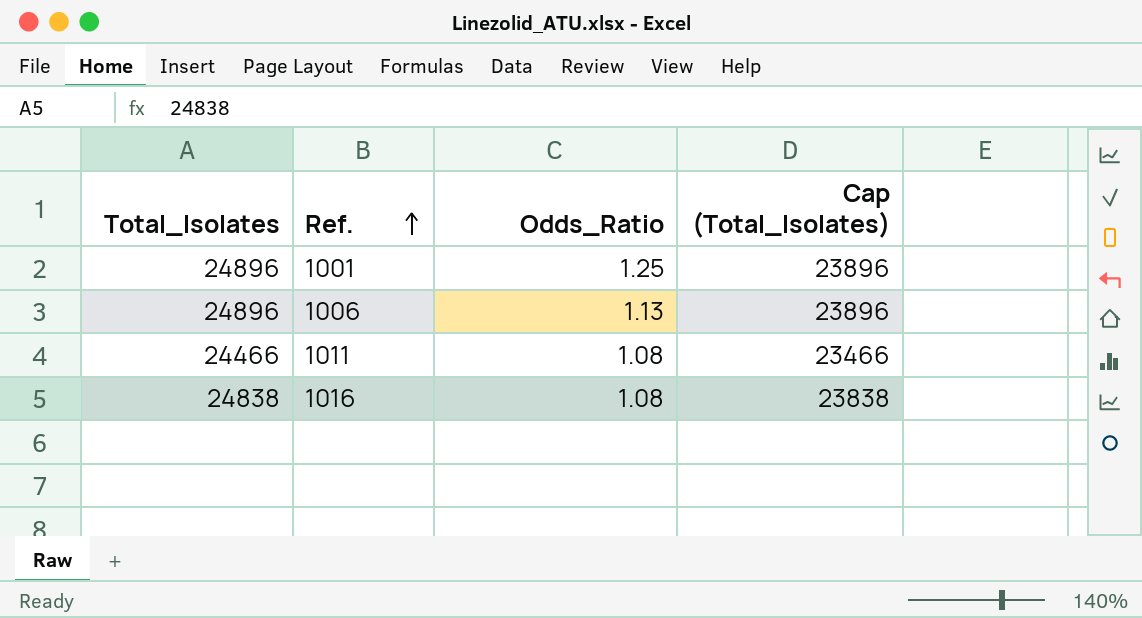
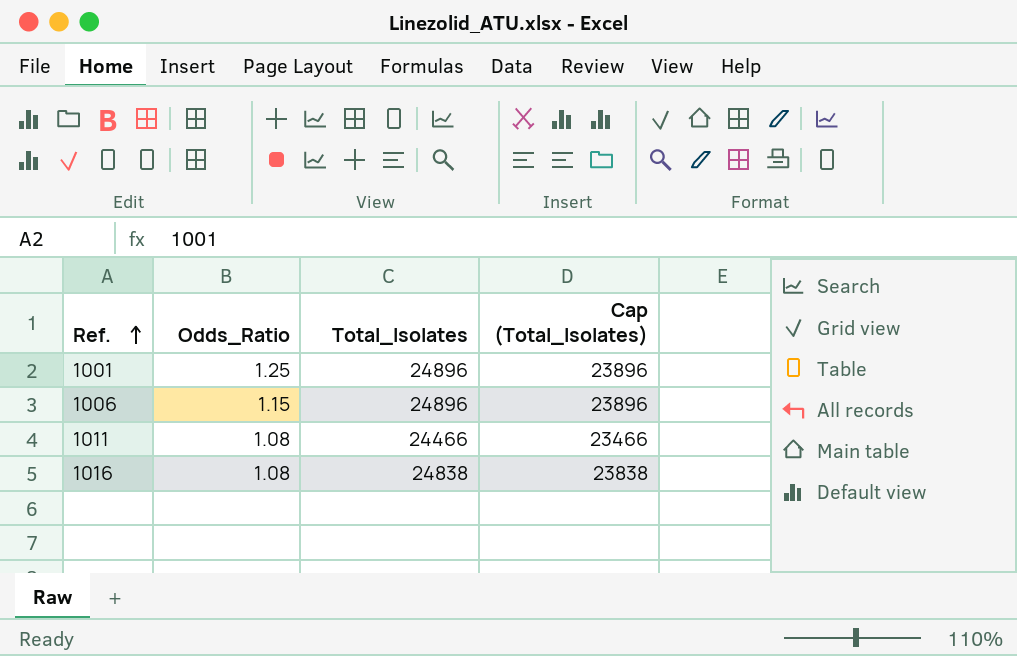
column Total_Isolates | position: 1 -> 3
1006 | Odds_Ratio: 1.13 -> 1.15

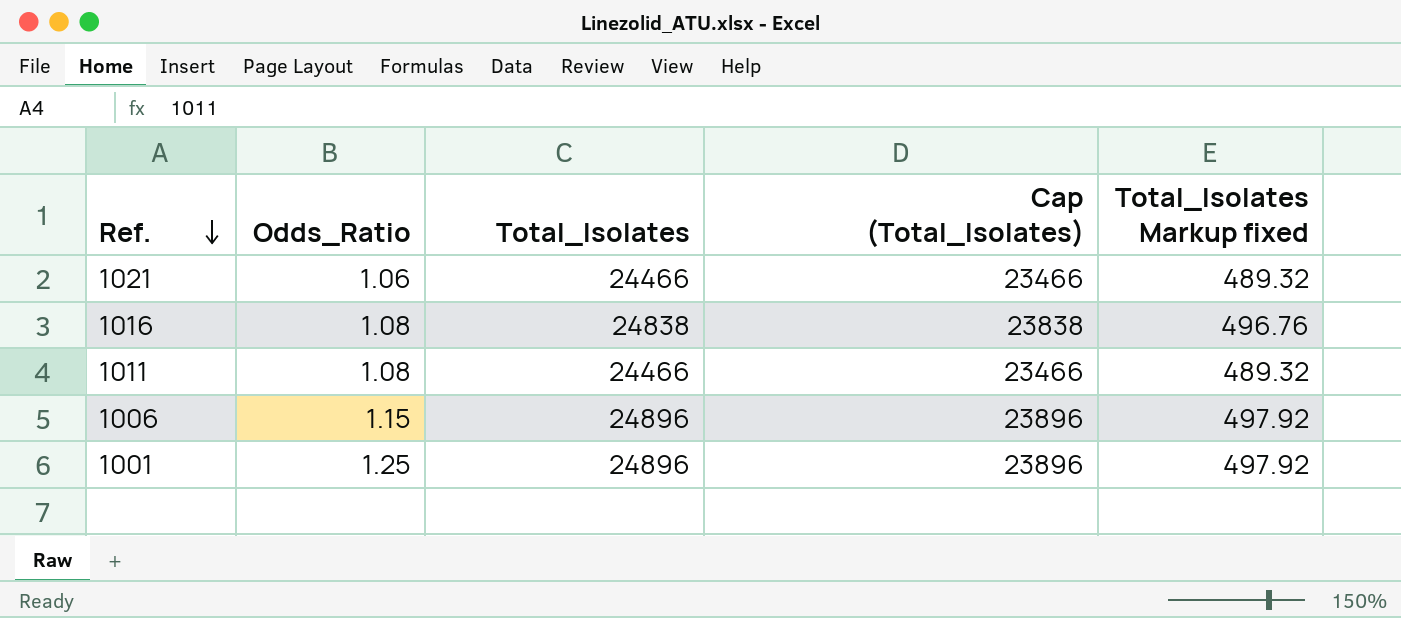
row order: Ref. ascending -> Ref. descending
column Total_Isolates Markup fixed | formula: none -> [Total_Isolates] * 0.02
row 1021: none -> 1.06 | 24466 | 23466 | 489.32

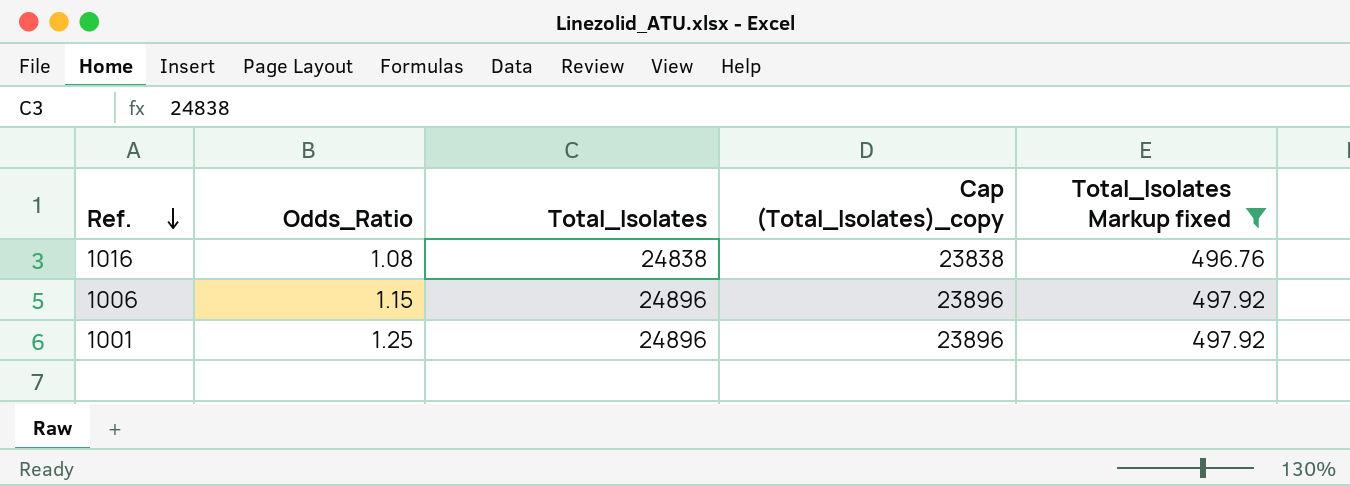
filter: none -> Total_Isolates Markup fixed != 489.32
column name: Cap (Total_Isolates) -> Cap (Total_Isolates)_copy

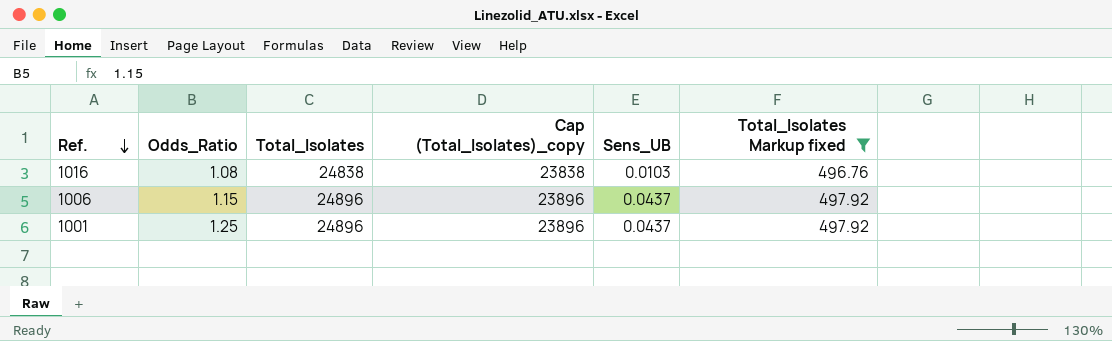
column Sens_UB | position: none -> 5

